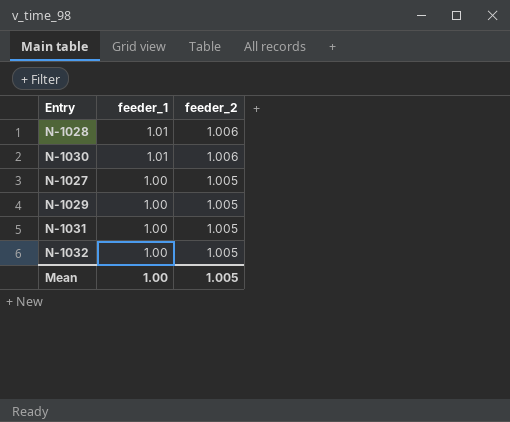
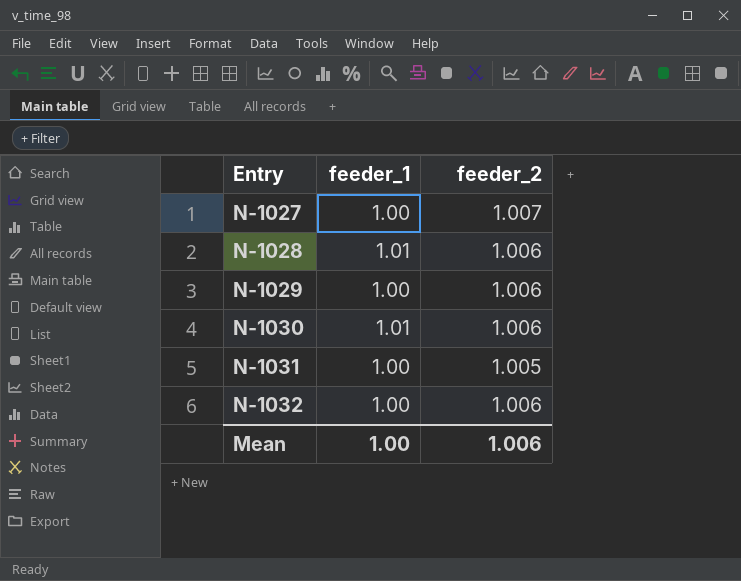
row order: feeder_1 descending -> Entry ascending
N-1027 | feeder_2: 1.005 -> 1.007
N-1029 | feeder_2: 1.005 -> 1.006
N-1032 | feeder_2: 1.005 -> 1.006
Mean | feeder_2: 1.005 -> 1.006

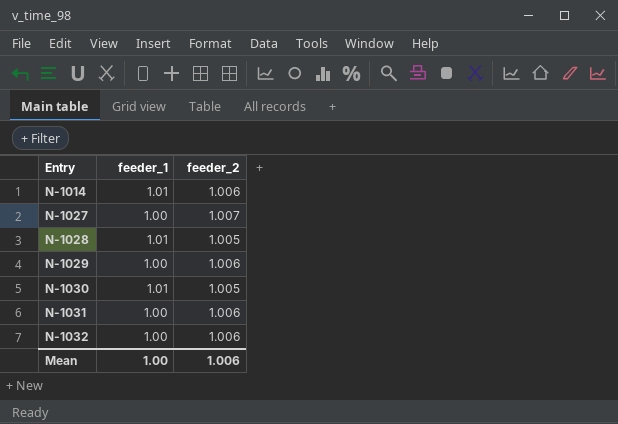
row N-1014: none -> 1.01 | 1.006
N-1028 | feeder_2: 1.006 -> 1.005
N-1030 | feeder_2: 1.006 -> 1.005
N-1031 | feeder_2: 1.005 -> 1.006

